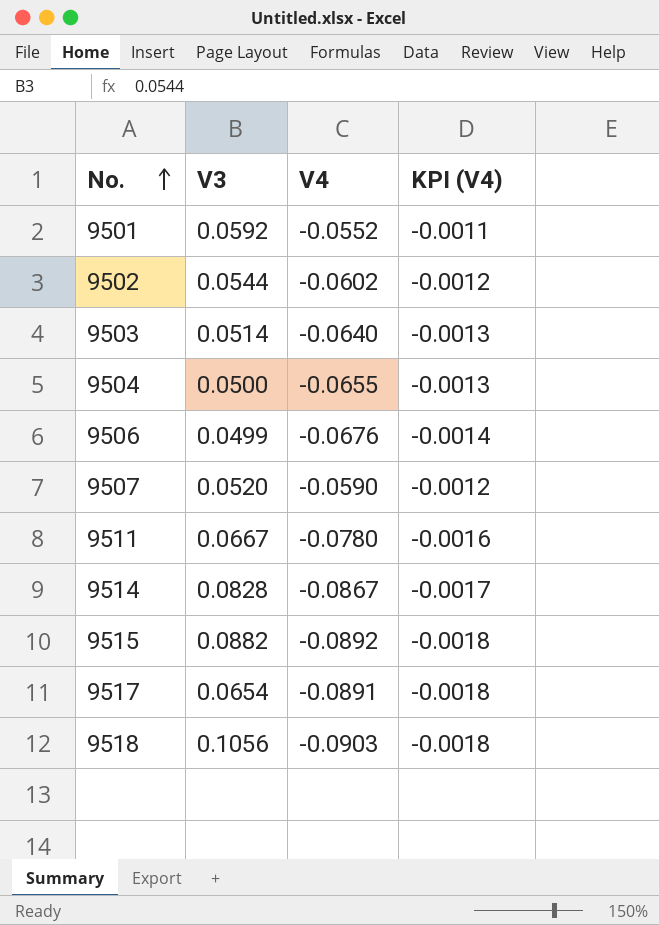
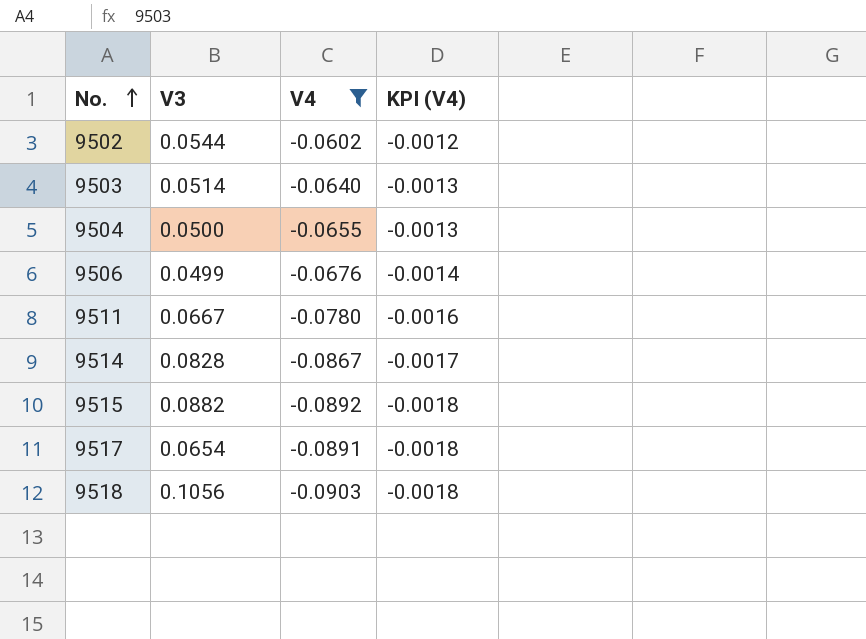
filter: none -> V4 <= -0.0602

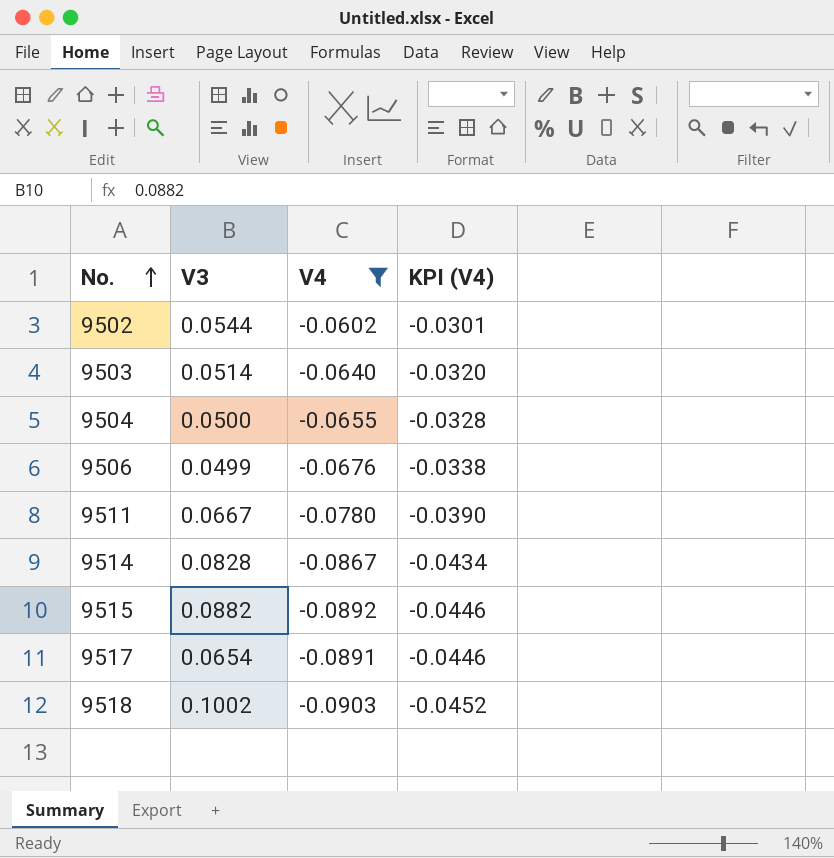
column KPI (V4) | formula: [V4] * 0.02 -> [V4] * 0.5
9518 | V3: 0.1056 -> 0.1002

